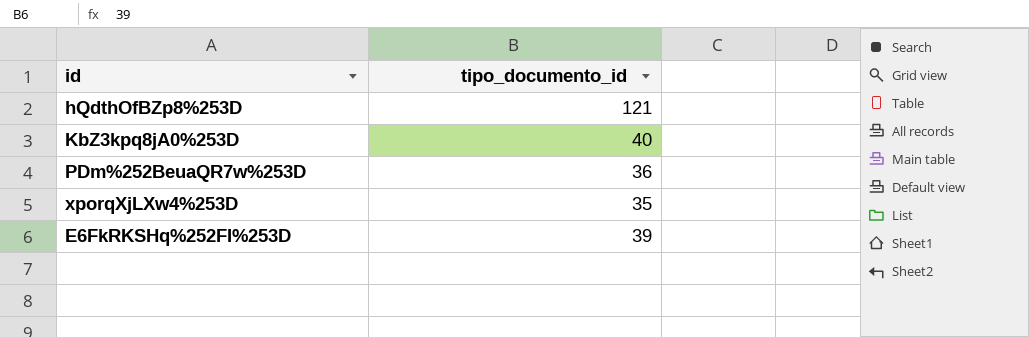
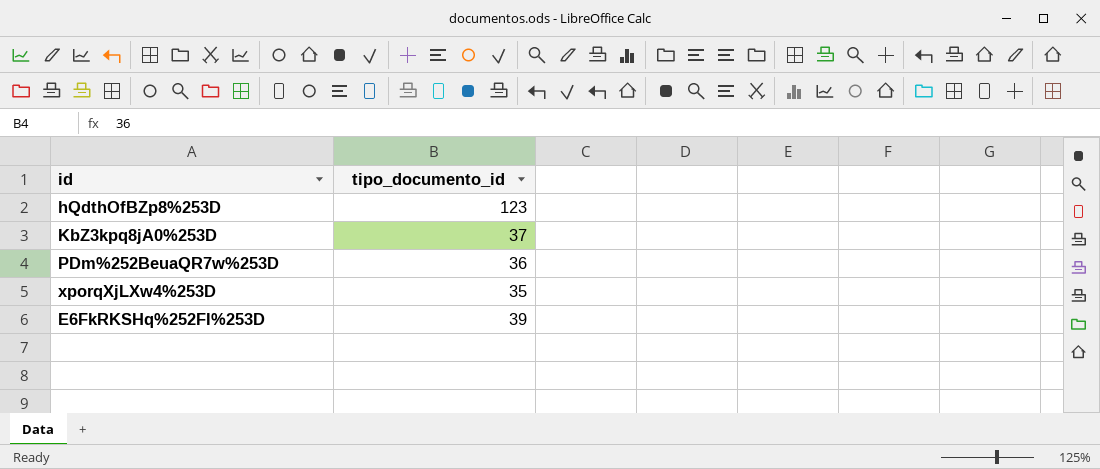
hQdthOfBZp8%253D | tipo_documento_id: 121 -> 123
KbZ3kpq8jA0%253D | tipo_documento_id: 40 -> 37

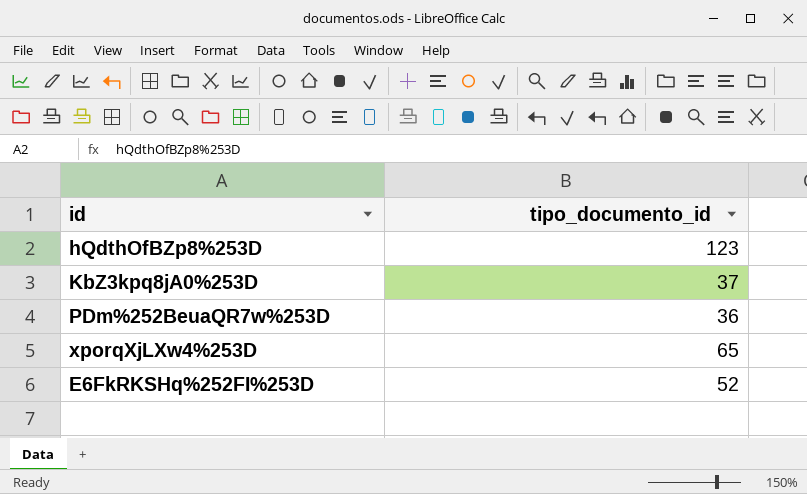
xporqXjLXw4%253D | tipo_documento_id: 35 -> 65
E6FkRKSHq%252FI%253D | tipo_documento_id: 39 -> 52

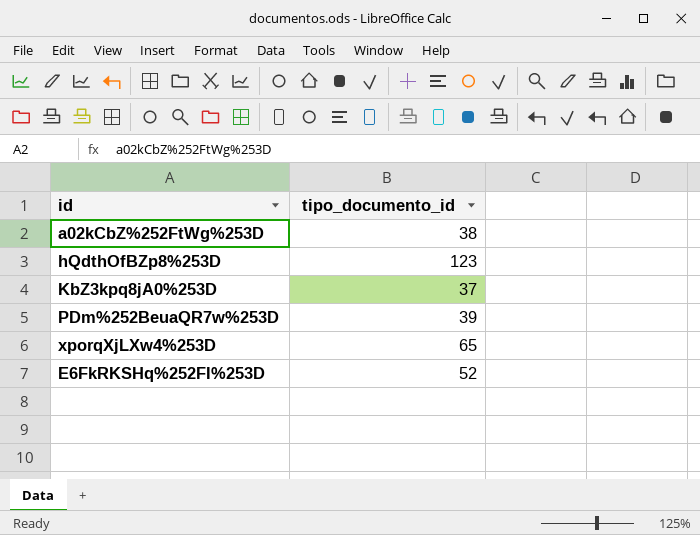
row a02kCbZ%252FtWg%253D: none -> 38
PDm%252BeuaQR7w%253D | tipo_documento_id: 36 -> 39

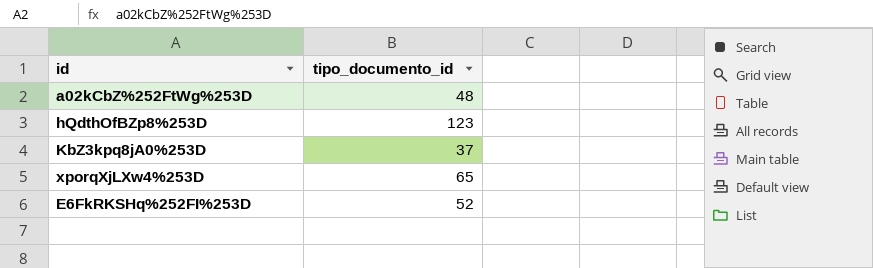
row PDm%252BeuaQR7w%253D: 39 -> none
a02kCbZ%252FtWg%253D | tipo_documento_id: 38 -> 48

